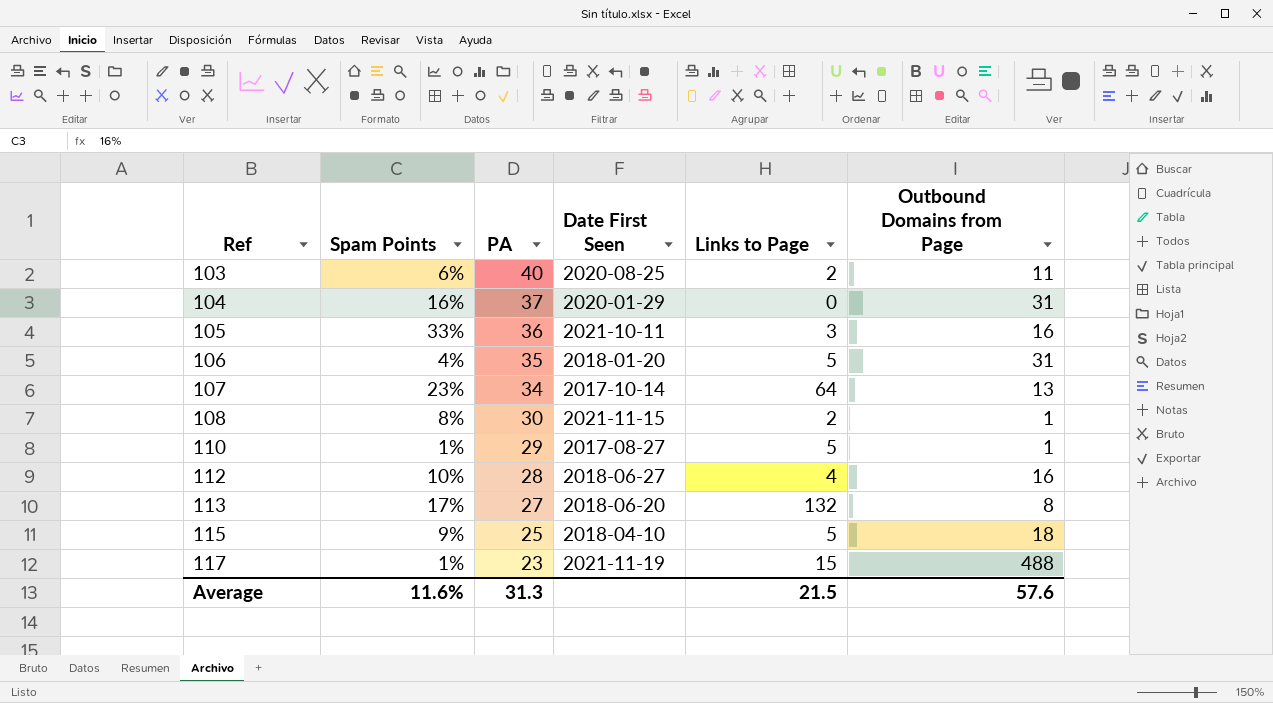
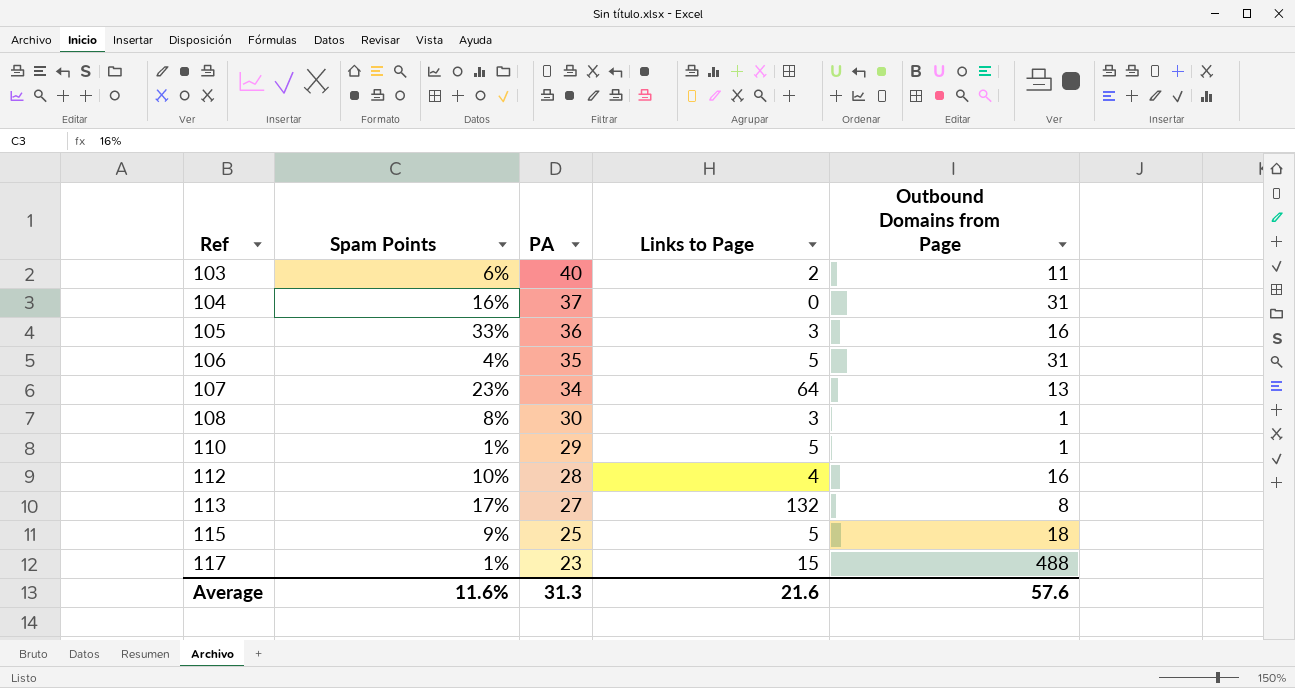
column Date First Seen | position: 4 -> none
108 | Links to Page: 2 -> 3
Average | Links to Page: 21.5 -> 21.6

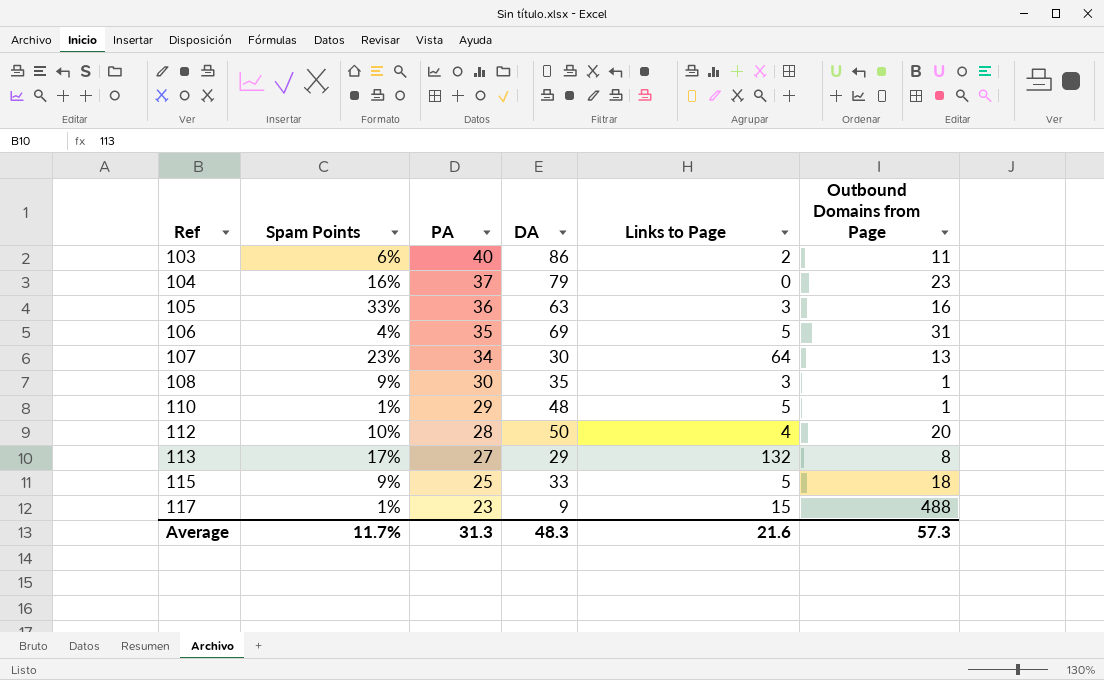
column DA | position: none -> 4
104 | Outbound Domains from Page: 31 -> 23
108 | Spam Points: 8% -> 9%
112 | Outbound Domains from Page: 16 -> 20
Average | Spam Points: 11.6% -> 11.7%
Average | Outbound Domains from Page: 57.6 -> 57.3

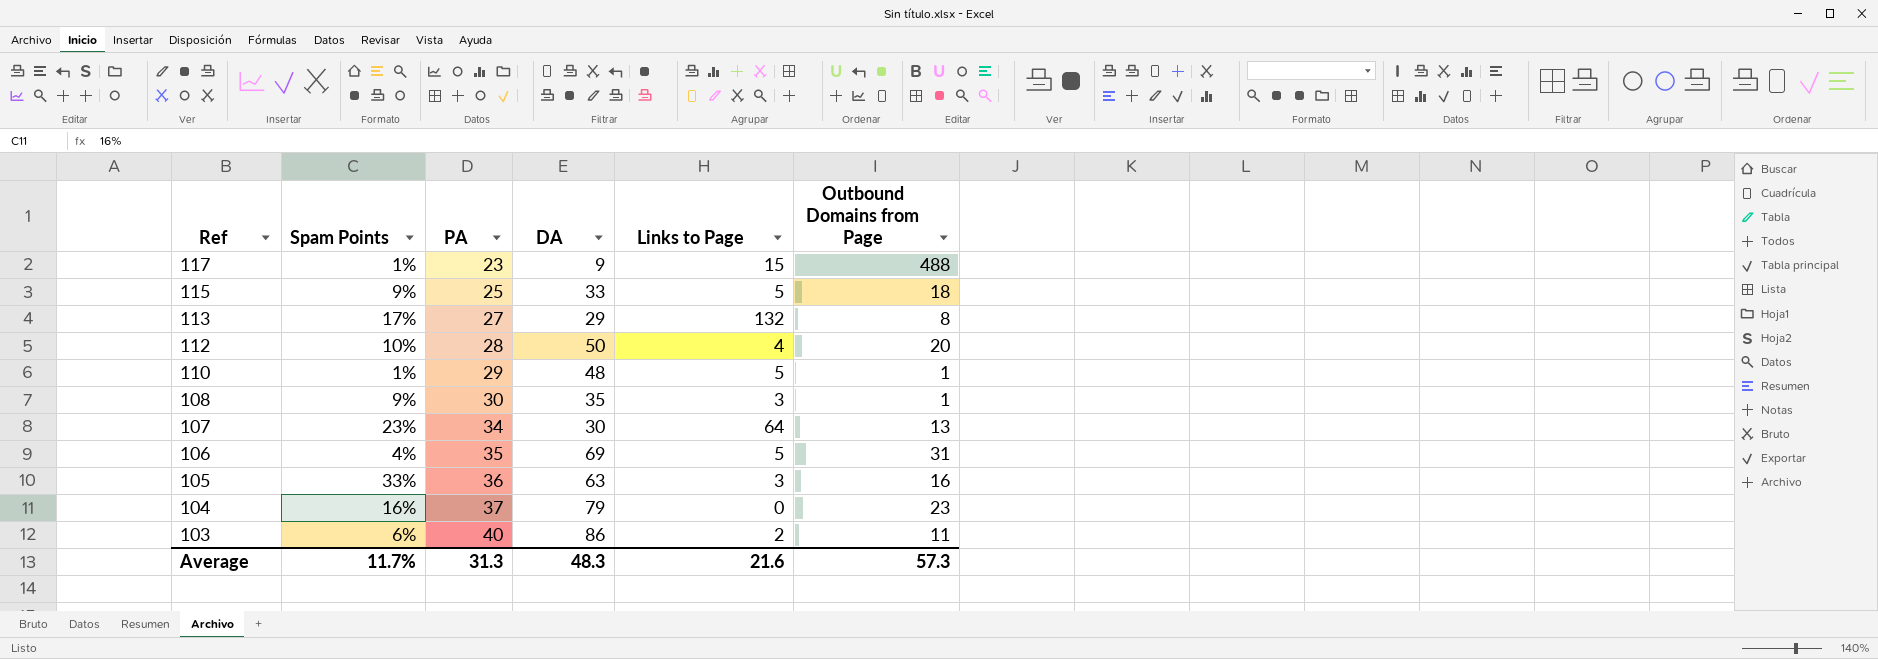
row order: Ref ascending -> Ref descending

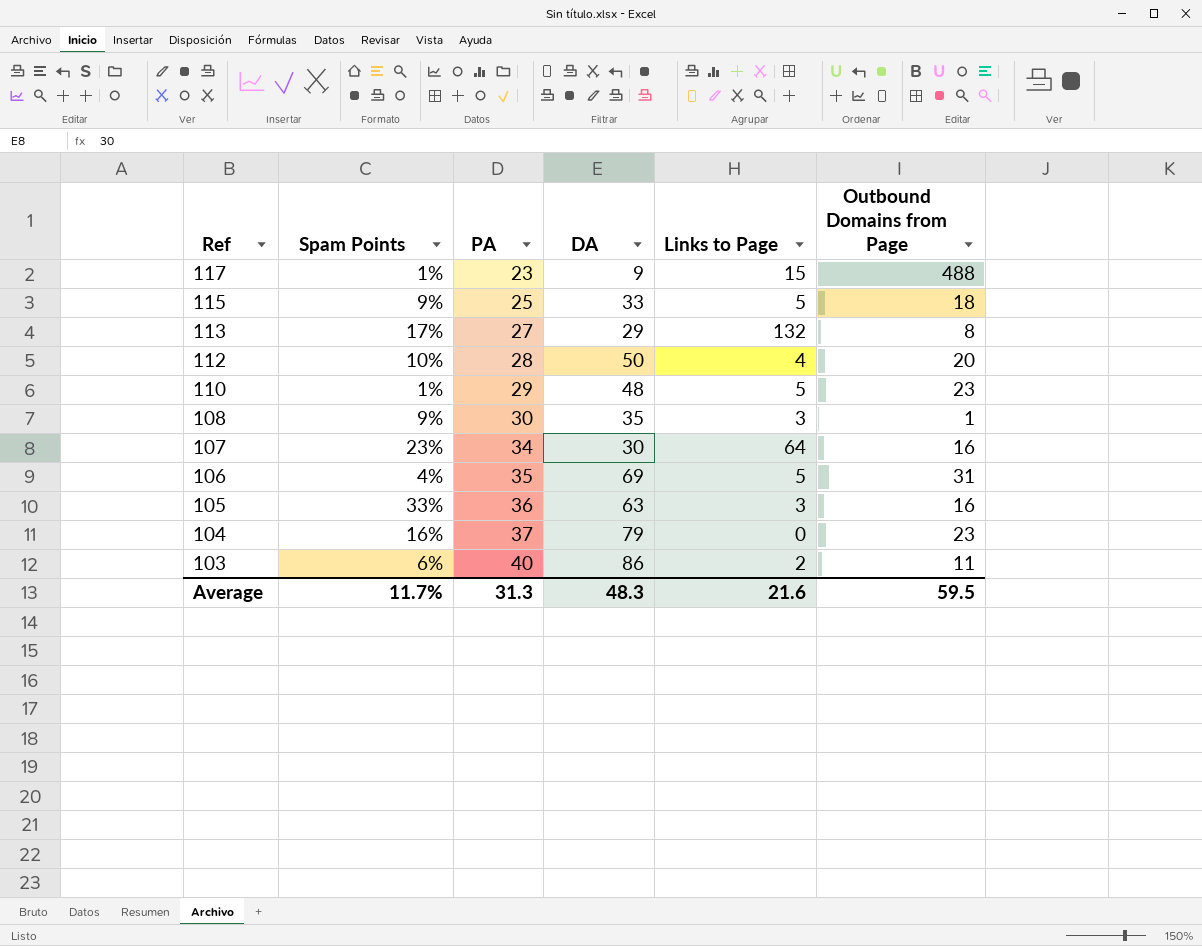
110 | Outbound Domains from Page: 1 -> 23
107 | Outbound Domains from Page: 13 -> 16
Average | Outbound Domains from Page: 57.3 -> 59.5

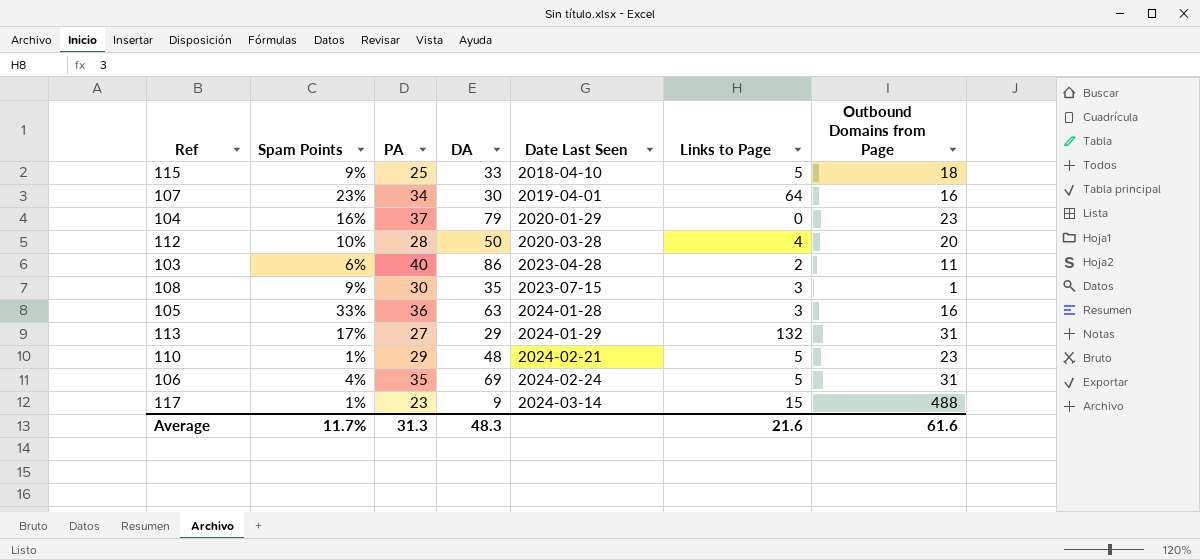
row order: Ref descending -> Date Last Seen ascending
column Date Last Seen | position: none -> 5
113 | Outbound Domains from Page: 8 -> 31
Average | Outbound Domains from Page: 59.5 -> 61.6

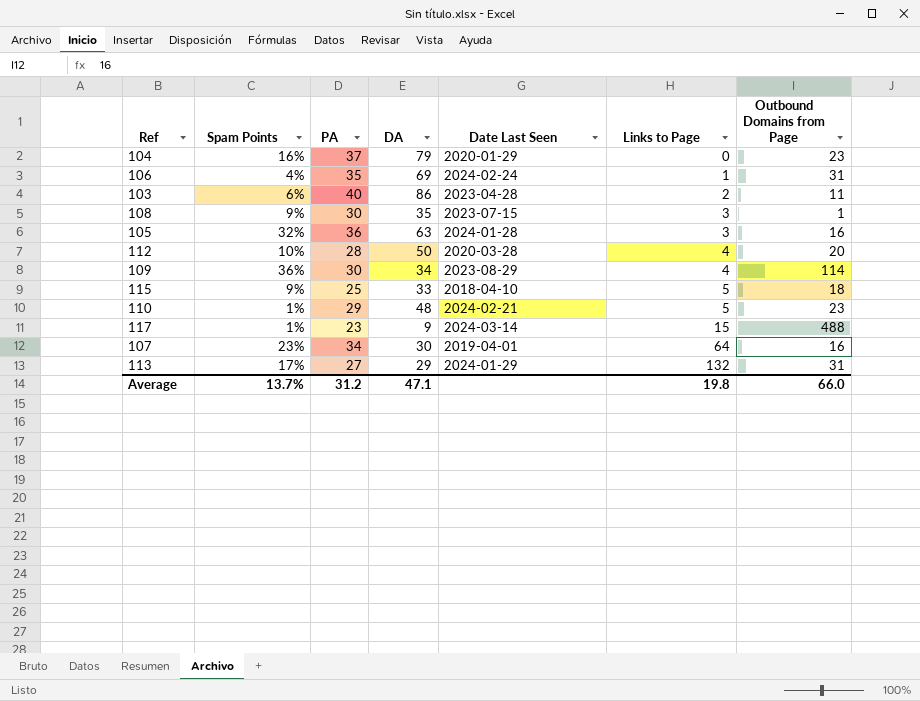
row order: Date Last Seen ascending -> Links to Page ascending
106 | Links to Page: 5 -> 1
105 | Spam Points: 33% -> 32%
row 109: none -> 36% | 30 | 34 | 2023-08-29 | 4 | 114
Average | Spam Points: 11.7% -> 13.7%
Average | PA: 31.3 -> 31.2
Average | DA: 48.3 -> 47.1
Average | Links to Page: 21.6 -> 19.8
Average | Outbound Domains from Page: 61.6 -> 66.0

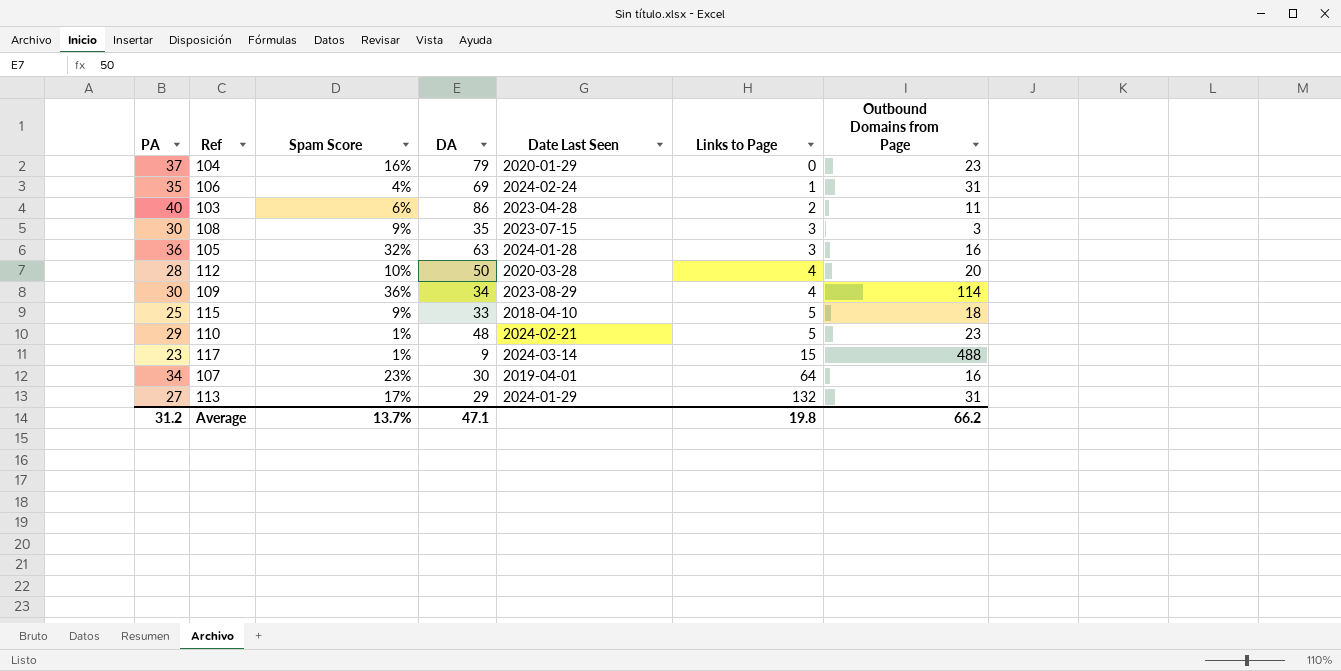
column PA | position: 3 -> 1
column name: Spam Points -> Spam Score
108 | Outbound Domains from Page: 1 -> 3
Average | Outbound Domains from Page: 66.0 -> 66.2

